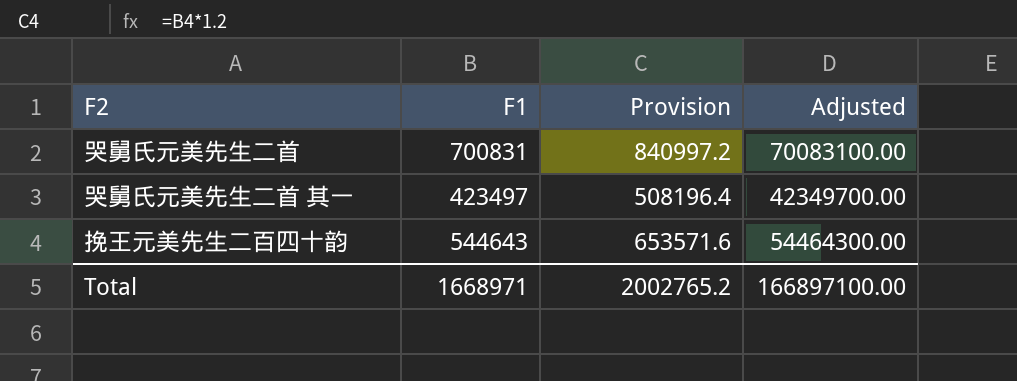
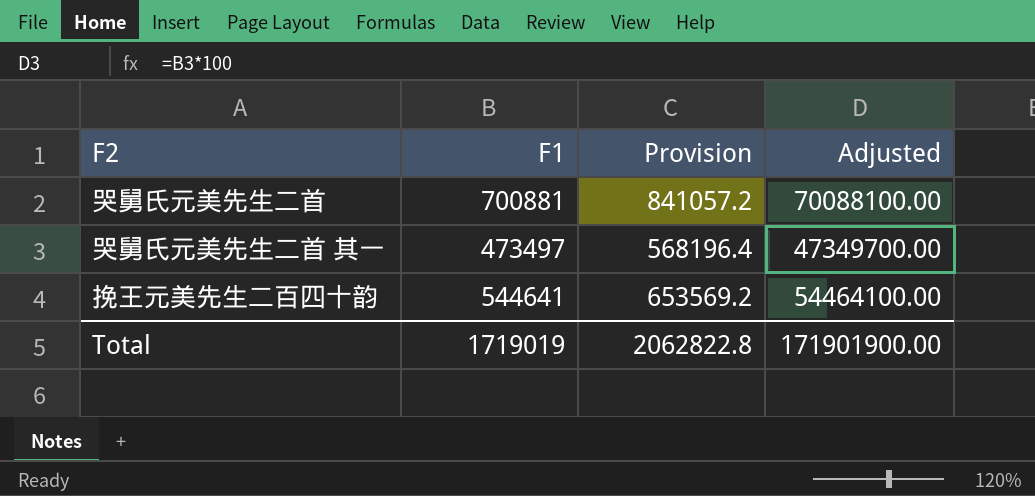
哭舅氏元美先生二首 | F1: 700831 -> 700881
哭舅氏元美先生二首 | Provision: 840997.2 -> 841057.2
哭舅氏元美先生二首 | Adjusted: 70083100.00 -> 70088100.00
哭舅氏元美先生二首 其一 | F1: 423497 -> 473497
哭舅氏元美先生二首 其一 | Provision: 508196.4 -> 568196.4
哭舅氏元美先生二首 其一 | Adjusted: 42349700.00 -> 47349700.00
挽王元美先生二百四十韵 | F1: 544643 -> 544641
挽王元美先生二百四十韵 | Provision: 653571.6 -> 653569.2
挽王元美先生二百四十韵 | Adjusted: 54464300.00 -> 54464100.00
Total | F1: 1668971 -> 1719019
Total | Provision: 2002765.2 -> 2062822.8
Total | Adjusted: 166897100.00 -> 171901900.00

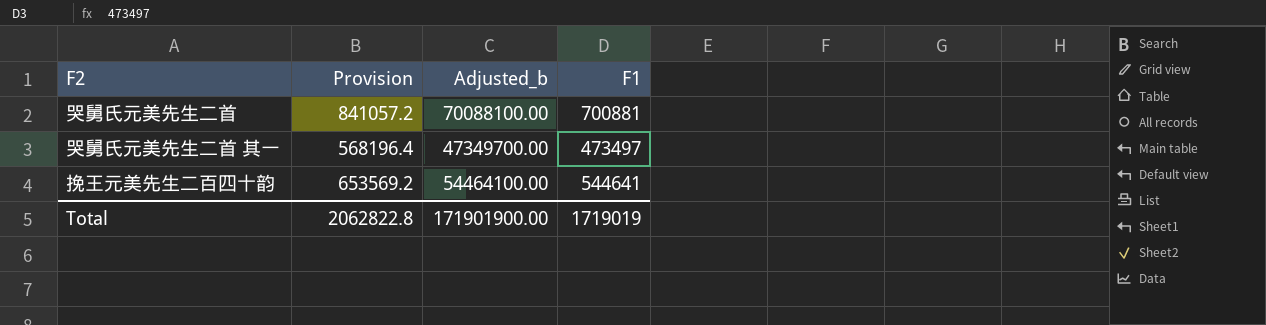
column name: Adjusted -> Adjusted_b
column F1 | position: 2 -> 4

